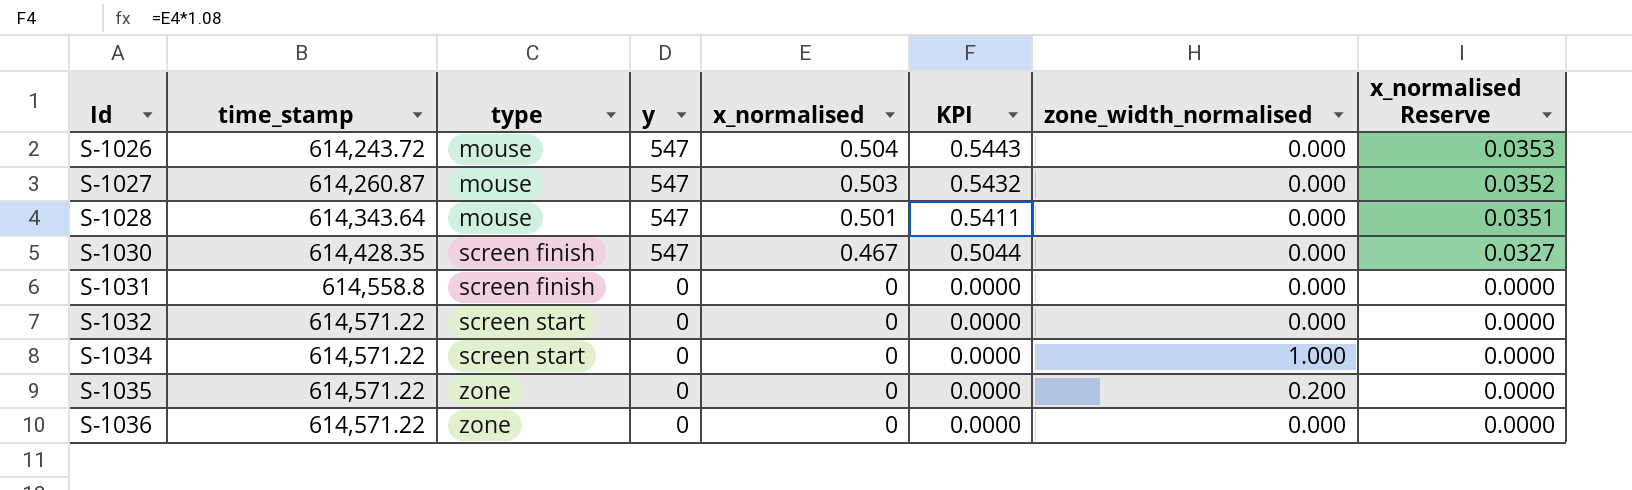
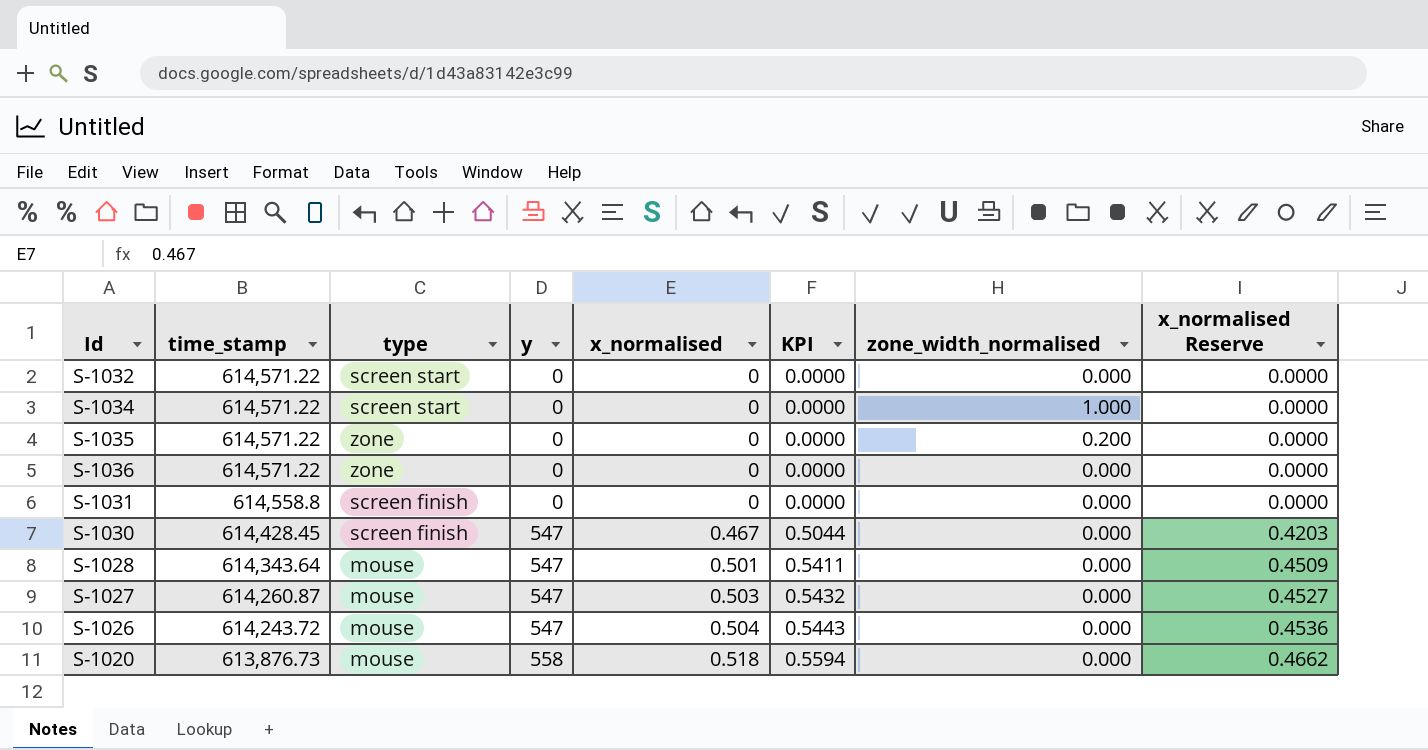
row order: Id ascending -> time_stamp descending
column x_normalised Reserve | formula: [x_normalised] * 0.07 -> [x_normalised] * 0.9
S-1030 | time_stamp: 614,428.35 -> 614,428.45
row S-1020: none -> 613,876.73 | mouse | 558 | 0.518 | 0.5594 | 0.000 | 0.4662

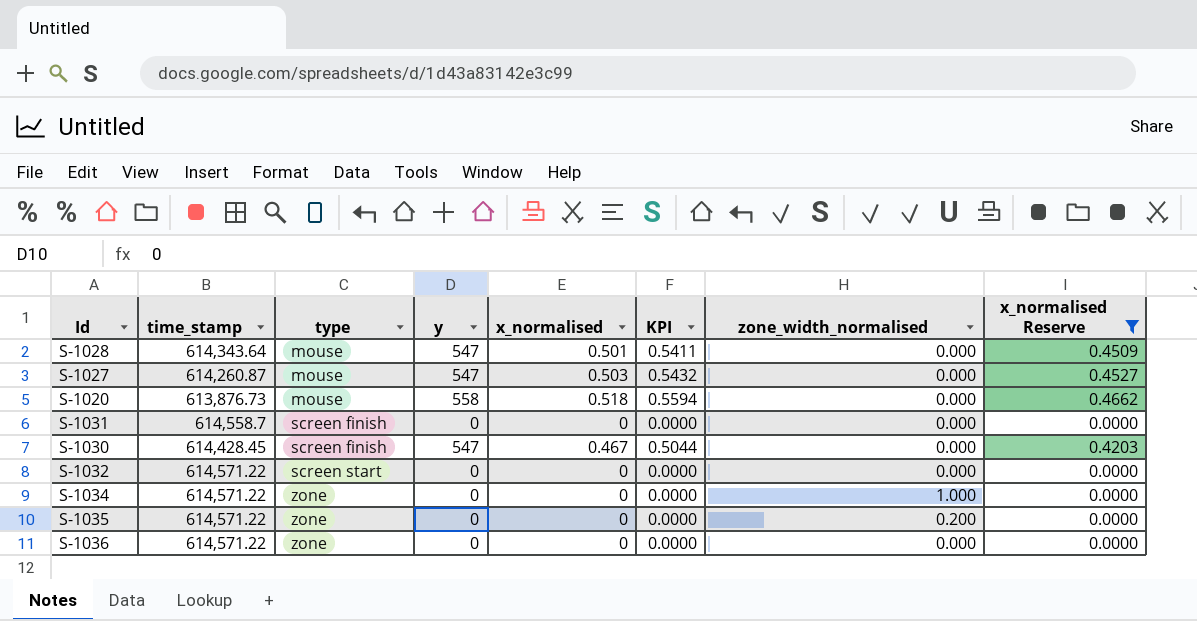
filter: none -> x_normalised Reserve != 0.4536
row order: time_stamp descending -> type ascending
S-1031 | time_stamp: 614,558.8 -> 614,558.7
S-1034 | type: screen start -> zone

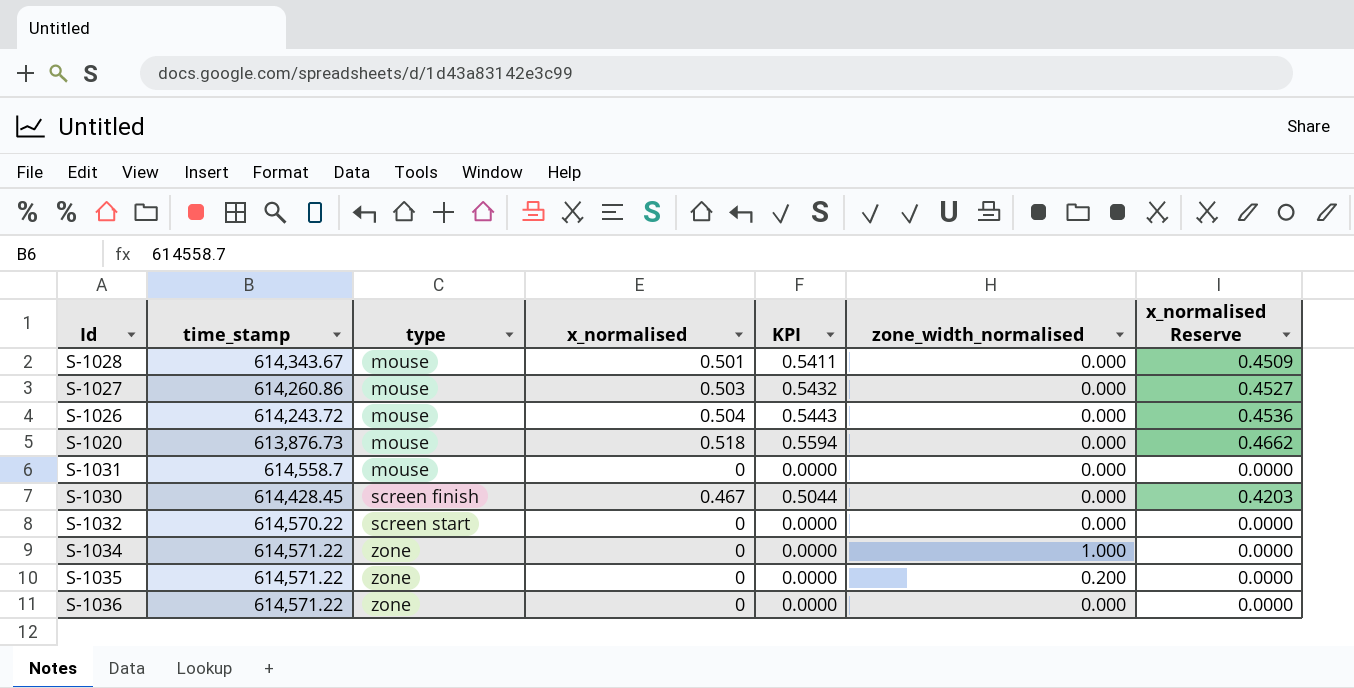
filter: x_normalised Reserve != 0.4536 -> none
column y | position: 4 -> none
S-1028 | time_stamp: 614,343.64 -> 614,343.67
S-1027 | time_stamp: 614,260.87 -> 614,260.86
S-1031 | type: screen finish -> mouse
S-1032 | time_stamp: 614,571.22 -> 614,570.22

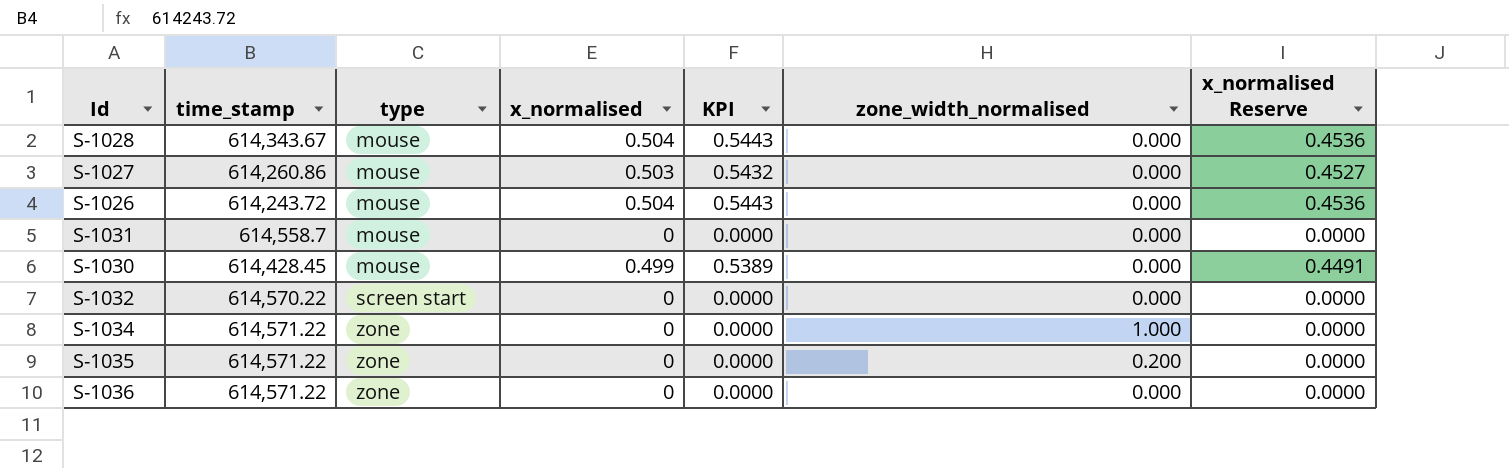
row S-1020: 613,876.73 | mouse | 0.518 | 0.5594 | 0.000 | 0.4662 -> none
S-1028 | x_normalised: 0.501 -> 0.504
S-1028 | KPI: 0.5411 -> 0.5443
S-1028 | x_normalised Reserve: 0.4509 -> 0.4536
S-1030 | type: screen finish -> mouse
S-1030 | x_normalised: 0.467 -> 0.499
S-1030 | KPI: 0.5044 -> 0.5389
S-1030 | x_normalised Reserve: 0.4203 -> 0.4491

